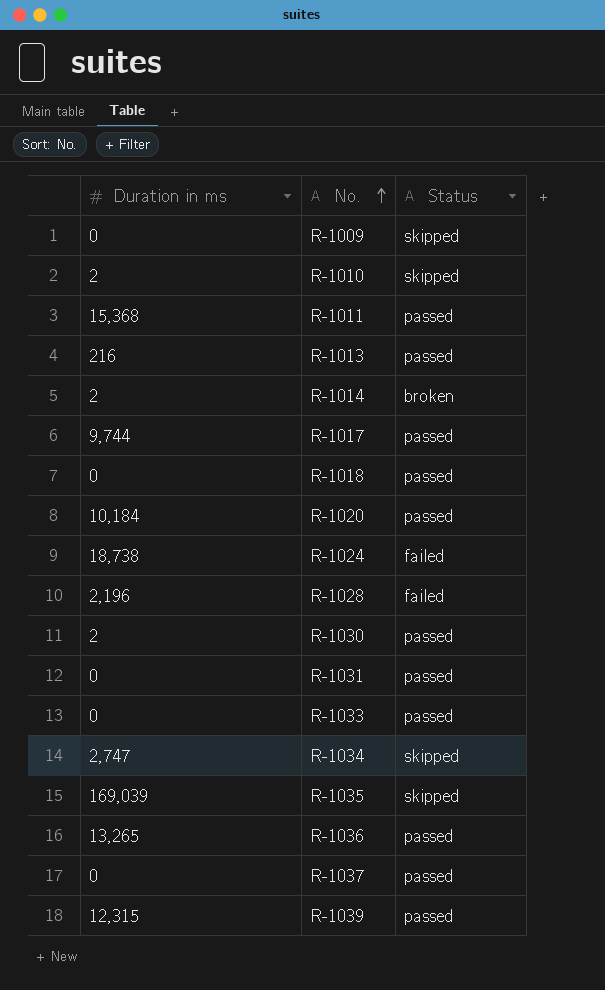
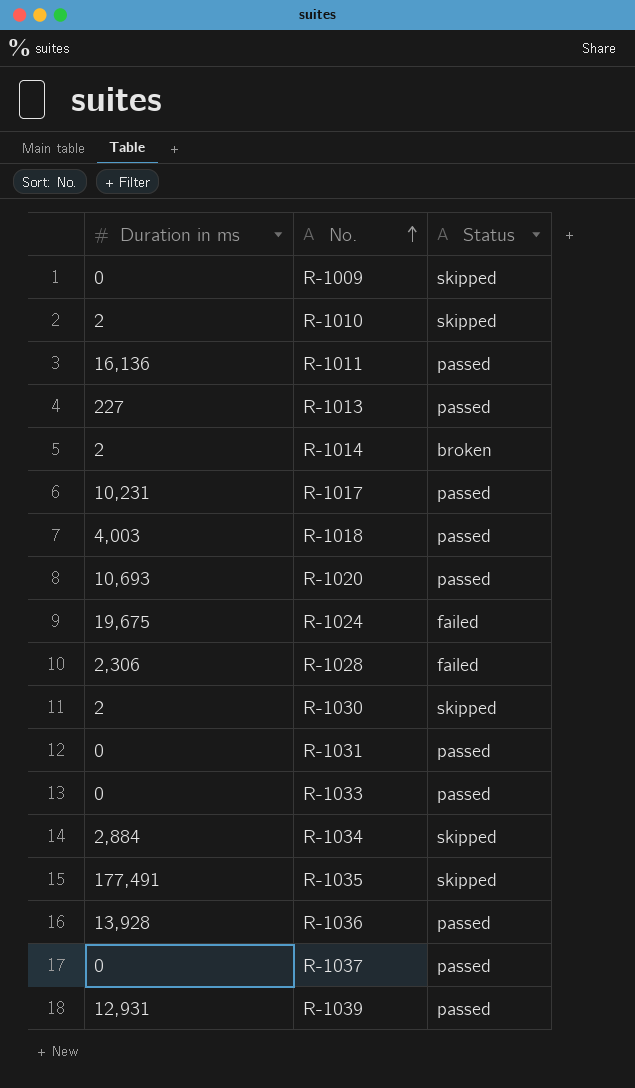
R-1011 | Duration in ms: 15,368 -> 16,136
R-1013 | Duration in ms: 216 -> 227
R-1017 | Duration in ms: 9,744 -> 10,231
R-1018 | Duration in ms: 0 -> 4,003
R-1020 | Duration in ms: 10,184 -> 10,693
R-1024 | Duration in ms: 18,738 -> 19,675
R-1028 | Duration in ms: 2,196 -> 2,306
R-1030 | Status: passed -> skipped
R-1034 | Duration in ms: 2,747 -> 2,884
R-1035 | Duration in ms: 169,039 -> 177,491
R-1036 | Duration in ms: 13,265 -> 13,928
R-1039 | Duration in ms: 12,315 -> 12,931

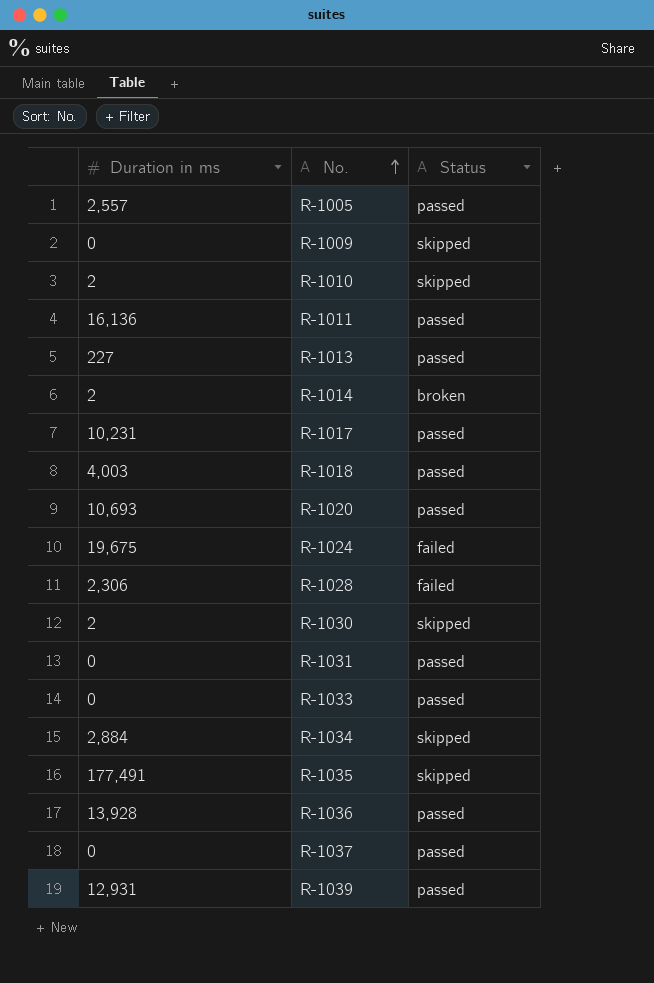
row R-1005: none -> 2,557 | passed

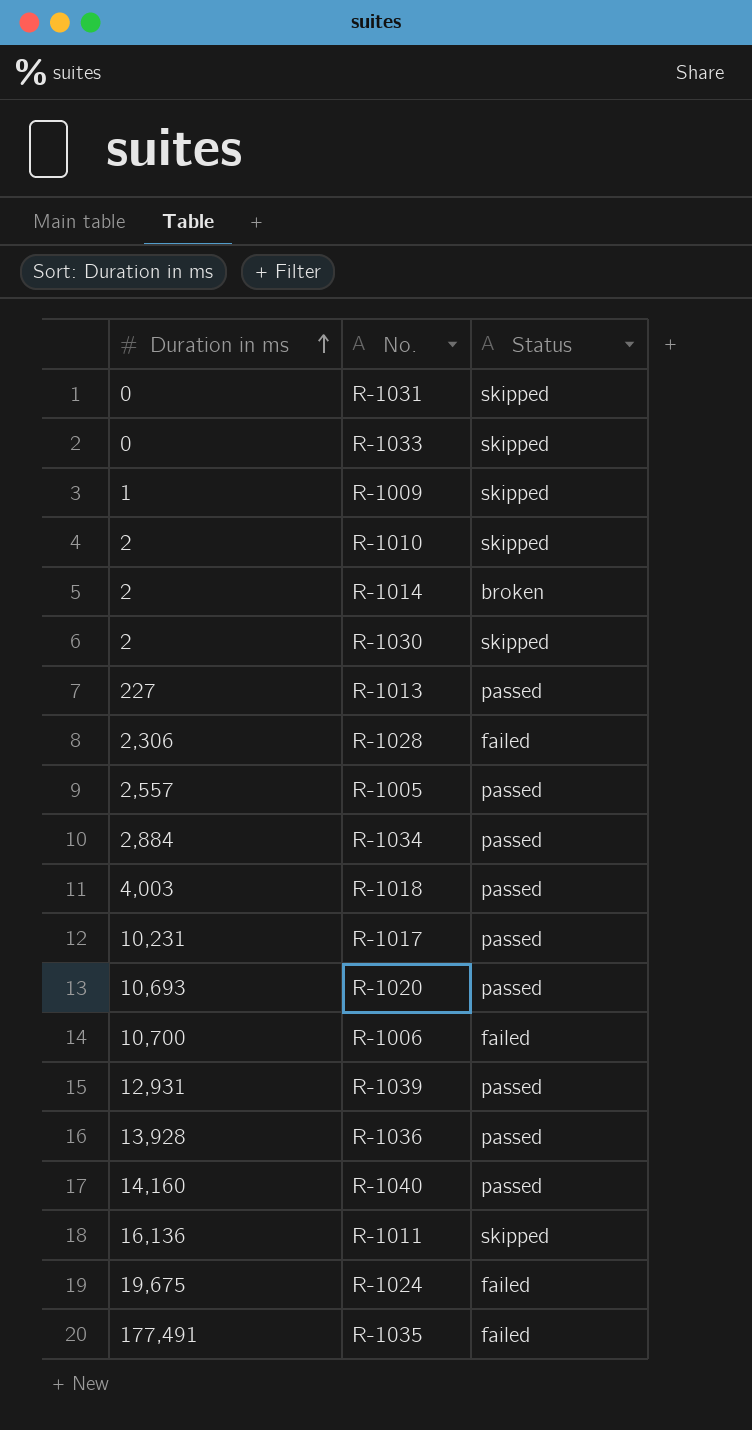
row order: No. ascending -> Duration in ms ascending
row R-1037: 0 | passed -> none
R-1031 | Status: passed -> skipped
R-1033 | Status: passed -> skipped
R-1009 | Duration in ms: 0 -> 1
R-1034 | Status: skipped -> passed
row R-1006: none -> 10,700 | failed
row R-1040: none -> 14,160 | passed
R-1011 | Status: passed -> skipped
R-1035 | Status: skipped -> failed

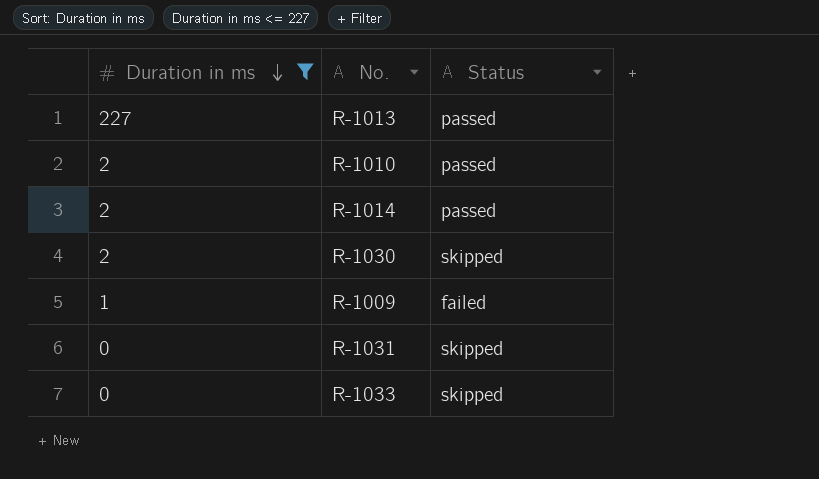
filter: none -> Duration in ms <= 227
row order: Duration in ms ascending -> Duration in ms descending
R-1010 | Status: skipped -> passed
R-1014 | Status: broken -> passed
R-1009 | Status: skipped -> failed

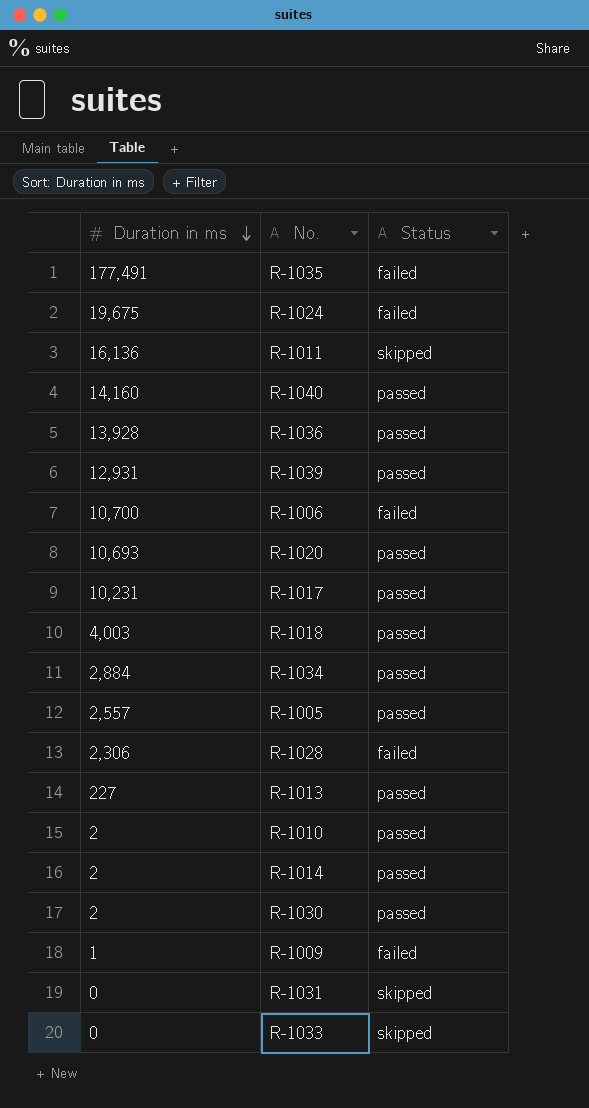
filter: Duration in ms <= 227 -> none
R-1030 | Status: skipped -> passed

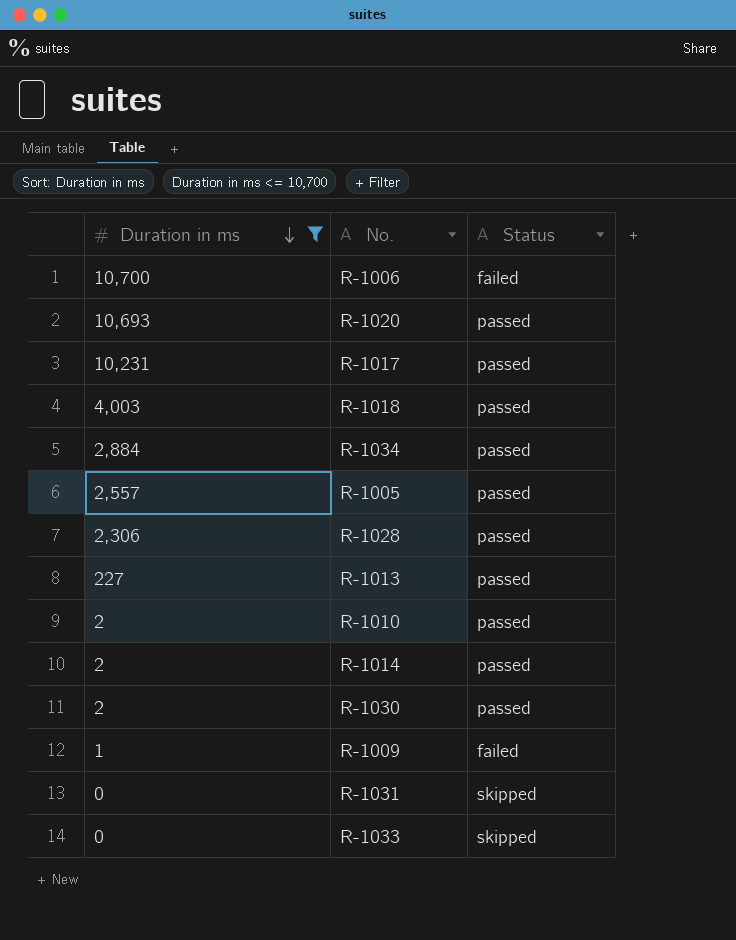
filter: none -> Duration in ms <= 10,700
R-1028 | Status: failed -> passed

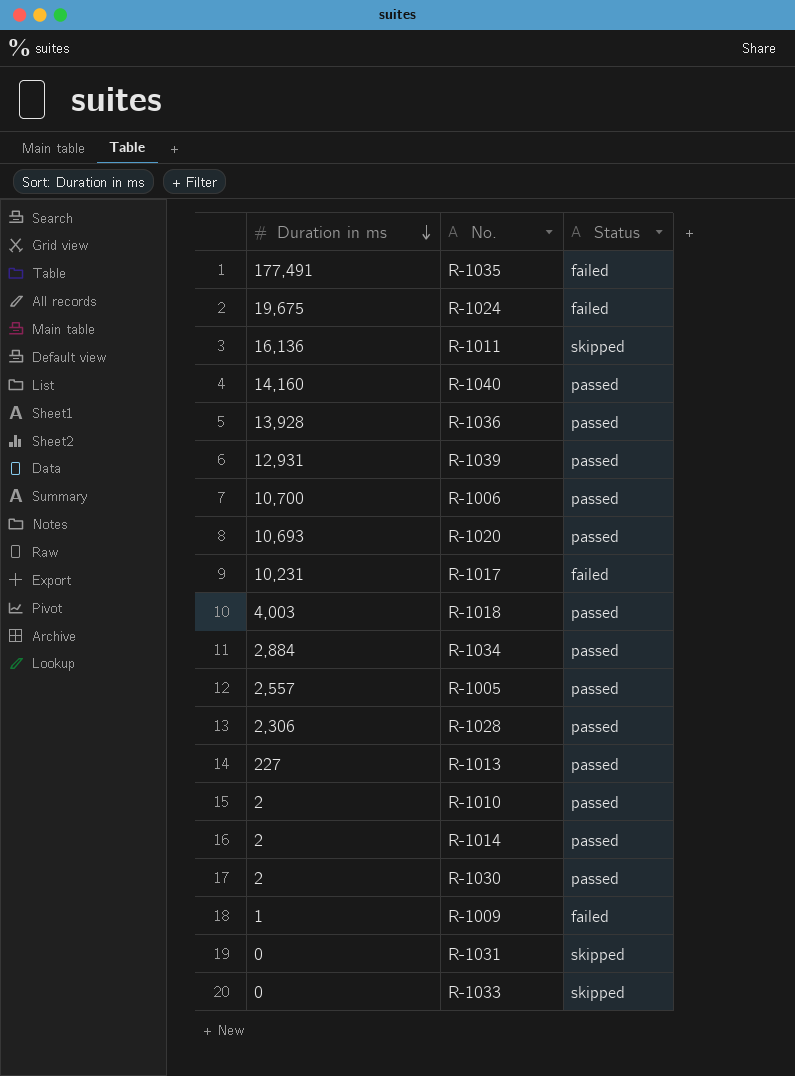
filter: Duration in ms <= 10,700 -> none
R-1006 | Status: failed -> passed
R-1017 | Status: passed -> failed

